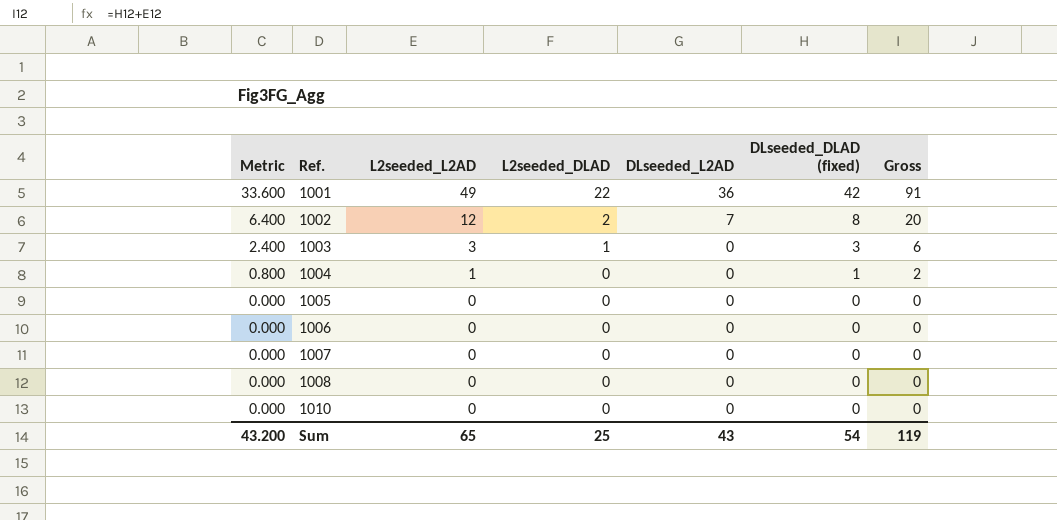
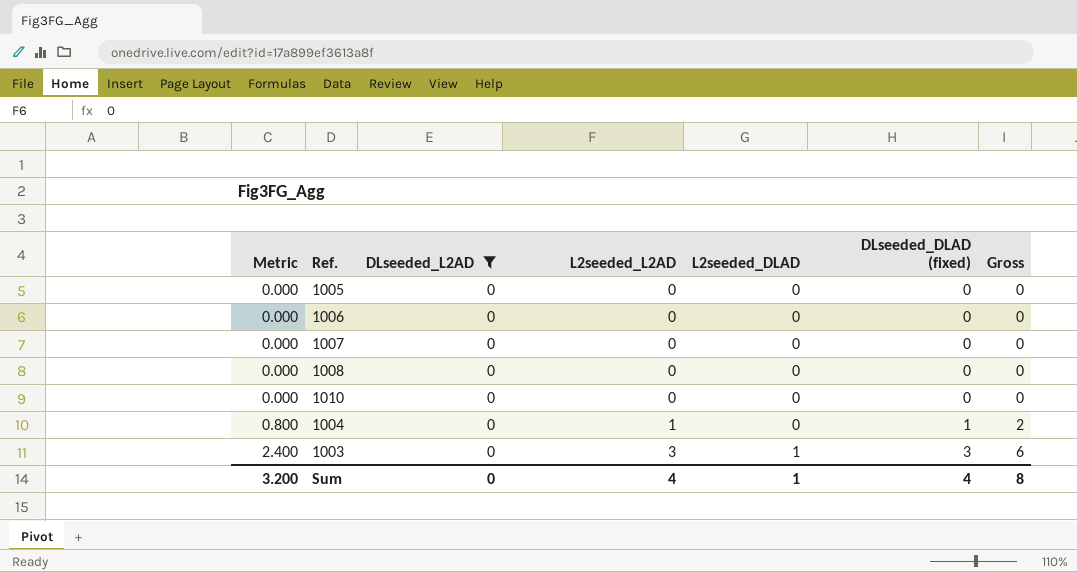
filter: none -> DLseeded_L2AD = 0
row order: Metric descending -> Metric ascending
column DLseeded_L2AD | position: 5 -> 3
Sum | Metric: 43.200 -> 3.200
Sum | DLseeded_L2AD: 43 -> 0
Sum | L2seeded_L2AD: 65 -> 4
Sum | L2seeded_DLAD: 25 -> 1
Sum | DLseeded_DLAD (fixed): 54 -> 4
Sum | Gross: 119 -> 8

